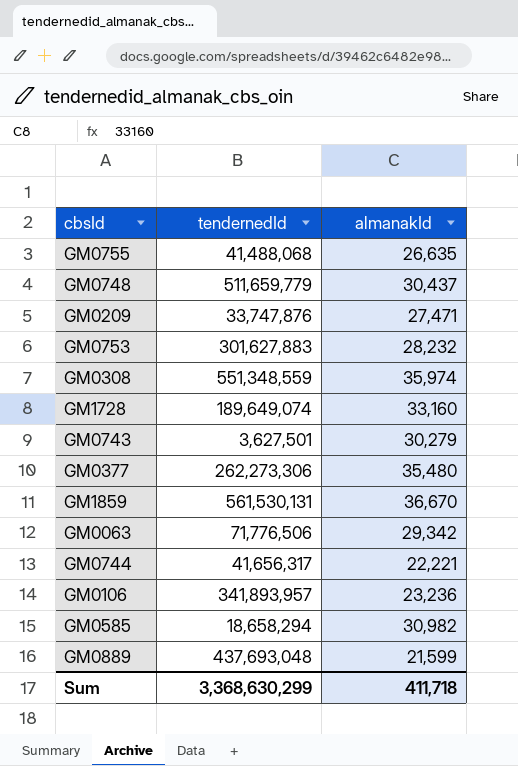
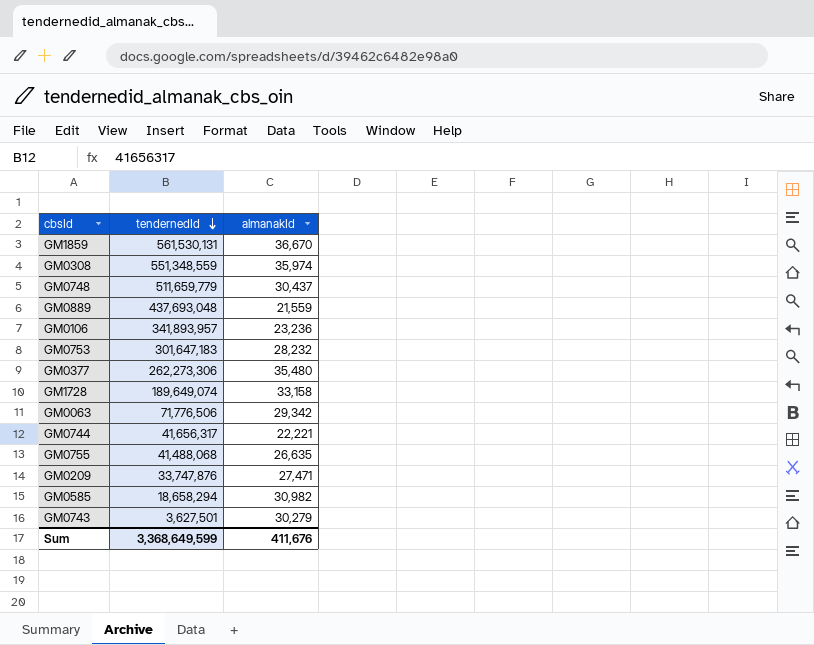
row order: none -> tendernedId descending
GM0889 | almanakId: 21,599 -> 21,559
GM0753 | tendernedId: 301,627,883 -> 301,647,183
GM1728 | almanakId: 33,160 -> 33,158
Sum | tendernedId: 3,368,630,299 -> 3,368,649,599
Sum | almanakId: 411,718 -> 411,676

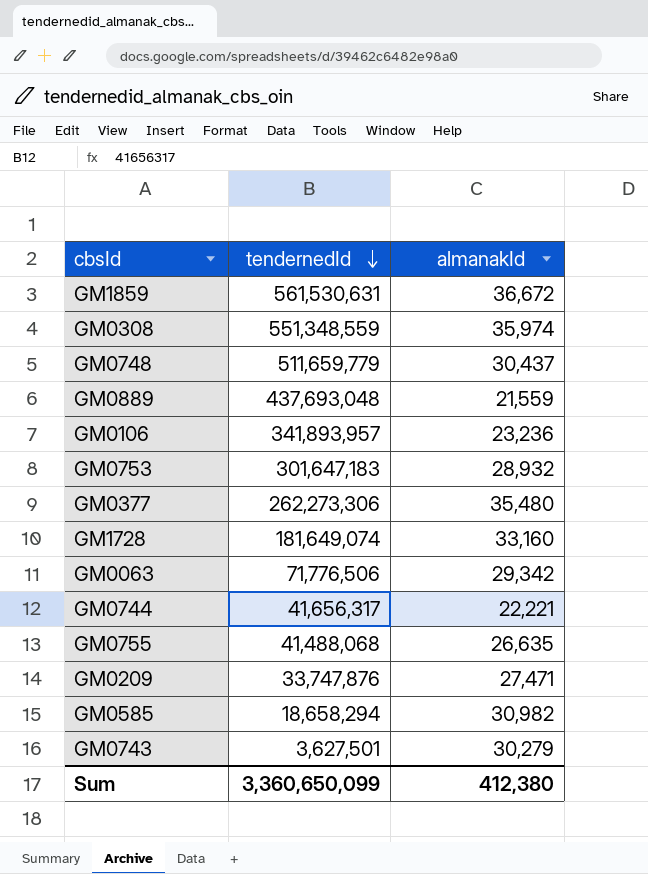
GM1859 | tendernedId: 561,530,131 -> 561,530,631
GM1859 | almanakId: 36,670 -> 36,672
GM0753 | almanakId: 28,232 -> 28,932
GM1728 | tendernedId: 189,649,074 -> 181,649,074
GM1728 | almanakId: 33,158 -> 33,160
Sum | tendernedId: 3,368,649,599 -> 3,360,650,099
Sum | almanakId: 411,676 -> 412,380

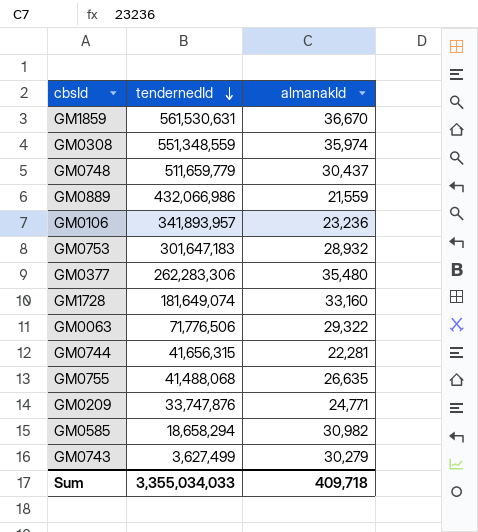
GM1859 | almanakId: 36,672 -> 36,670
GM0889 | tendernedId: 437,693,048 -> 432,066,986
GM0377 | tendernedId: 262,273,306 -> 262,283,306
GM0063 | almanakId: 29,342 -> 29,322
GM0744 | tendernedId: 41,656,317 -> 41,656,315
GM0744 | almanakId: 22,221 -> 22,281
GM0209 | almanakId: 27,471 -> 24,771
GM0743 | tendernedId: 3,627,501 -> 3,627,499
Sum | tendernedId: 3,360,650,099 -> 3,355,034,033
Sum | almanakId: 412,380 -> 409,718

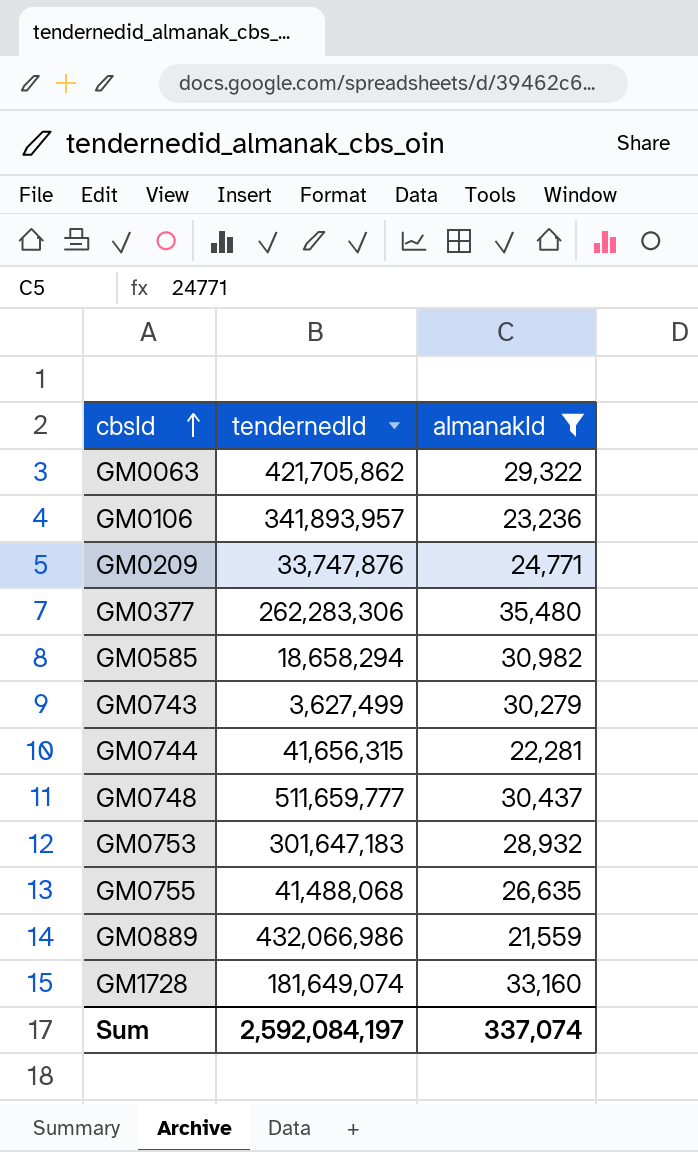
filter: none -> almanakId <= 35,480
row order: tendernedId descending -> cbsId ascending
GM0063 | tendernedId: 71,776,506 -> 421,705,862
GM0748 | tendernedId: 511,659,779 -> 511,659,777
Sum | tendernedId: 3,355,034,033 -> 2,592,084,197
Sum | almanakId: 409,718 -> 337,074

